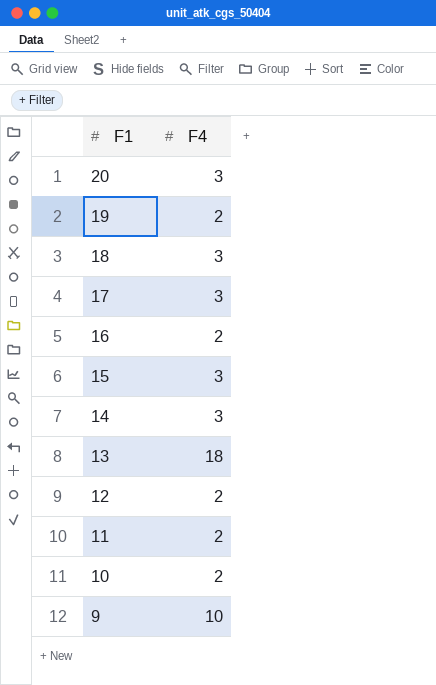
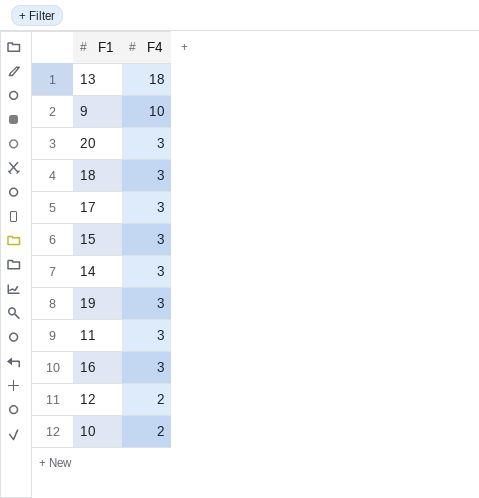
row order: F1 descending -> F4 descending
19 | F4: 2 -> 3
11 | F4: 2 -> 3
16 | F4: 2 -> 3

